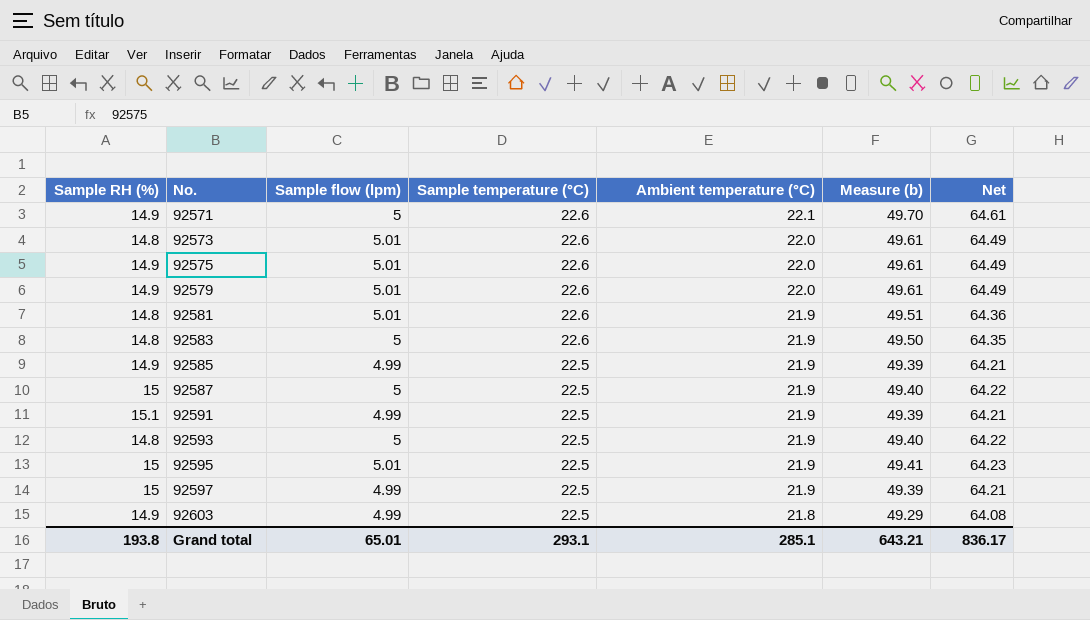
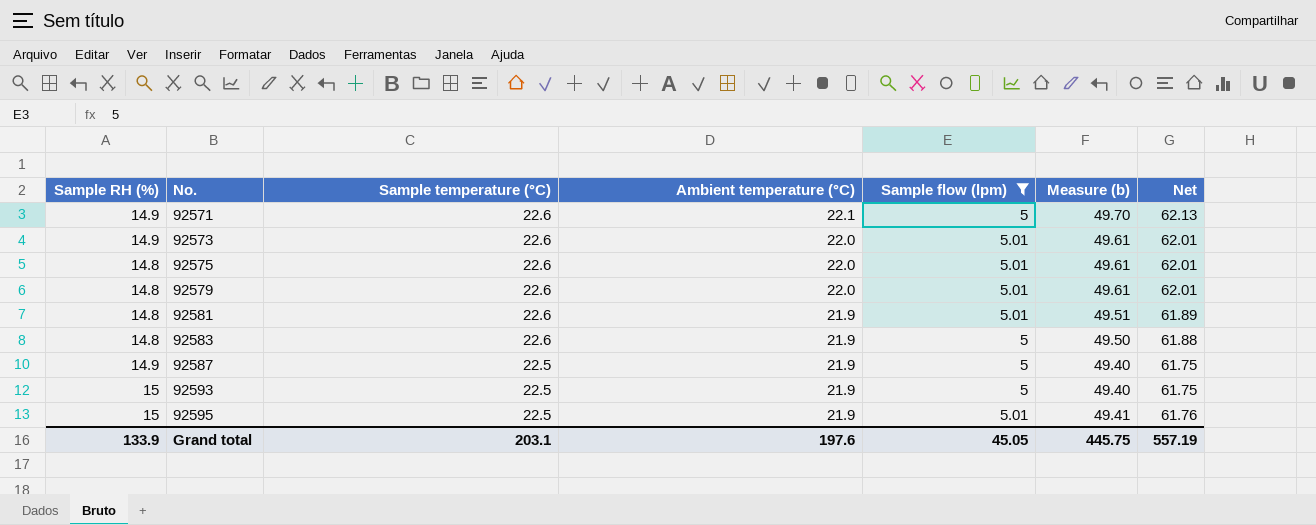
filter: none -> Sample flow (lpm) != 4.99
column Sample flow (lpm) | position: 3 -> 5
column Net | formula: [Measure (b)] * 1.3 -> [Measure (b)] * 1.25
92573 | Sample RH (%): 14.8 -> 14.9
92575 | Sample RH (%): 14.9 -> 14.8
92579 | Sample RH (%): 14.9 -> 14.8
92587 | Sample RH (%): 15 -> 14.9
92593 | Sample RH (%): 14.8 -> 15
Grand total | Sample RH (%): 193.8 -> 133.9
Grand total | Sample temperature (°C): 293.1 -> 203.1
Grand total | Ambient temperature (°C): 285.1 -> 197.6
Grand total | Sample flow (lpm): 65.01 -> 45.05
Grand total | Measure (b): 643.21 -> 445.75
Grand total | Net: 836.17 -> 557.19

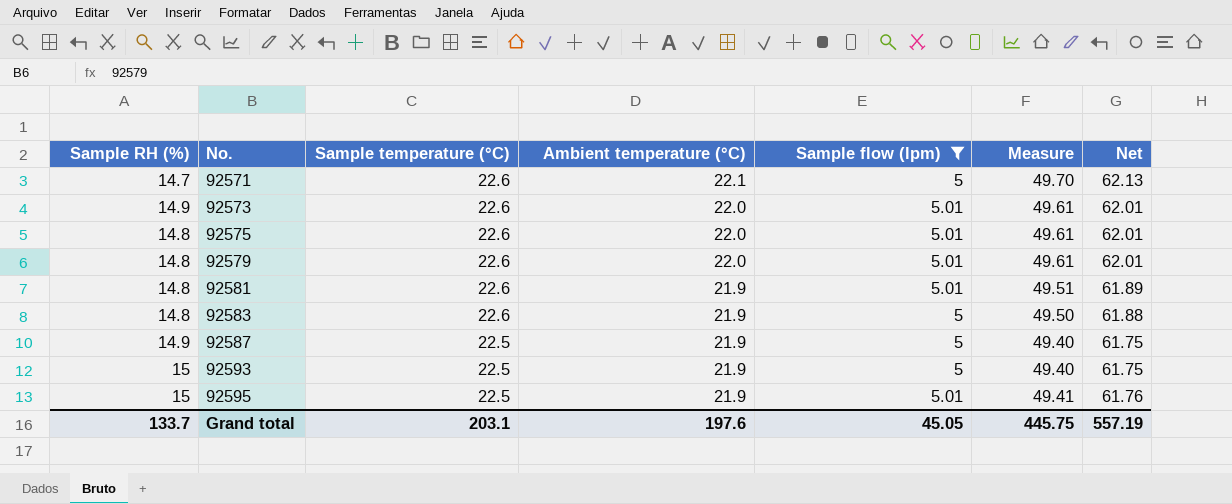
column name: Measure (b) -> Measure
92571 | Sample RH (%): 14.9 -> 14.7
Grand total | Sample RH (%): 133.9 -> 133.7

